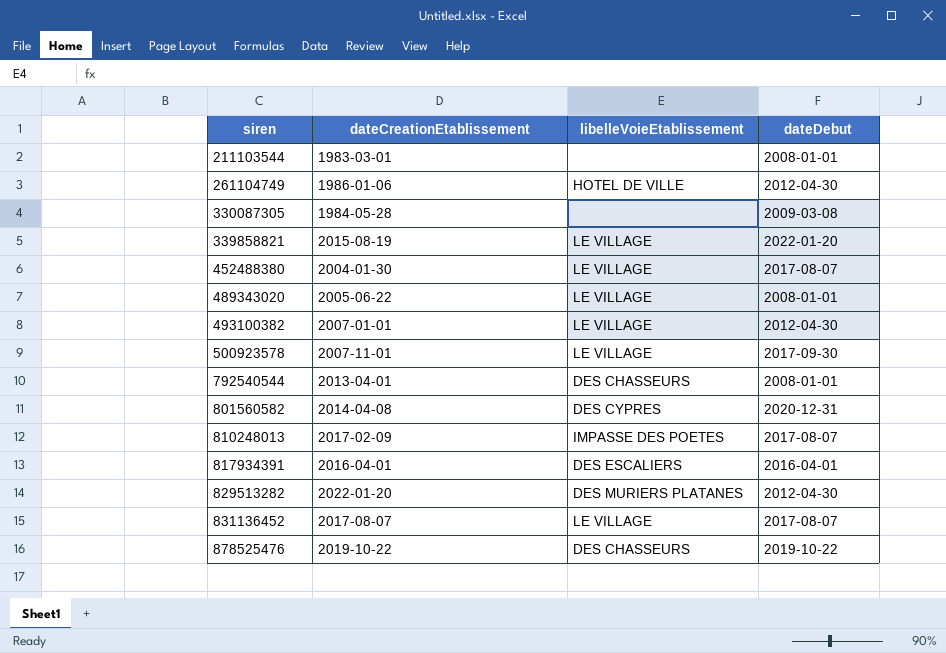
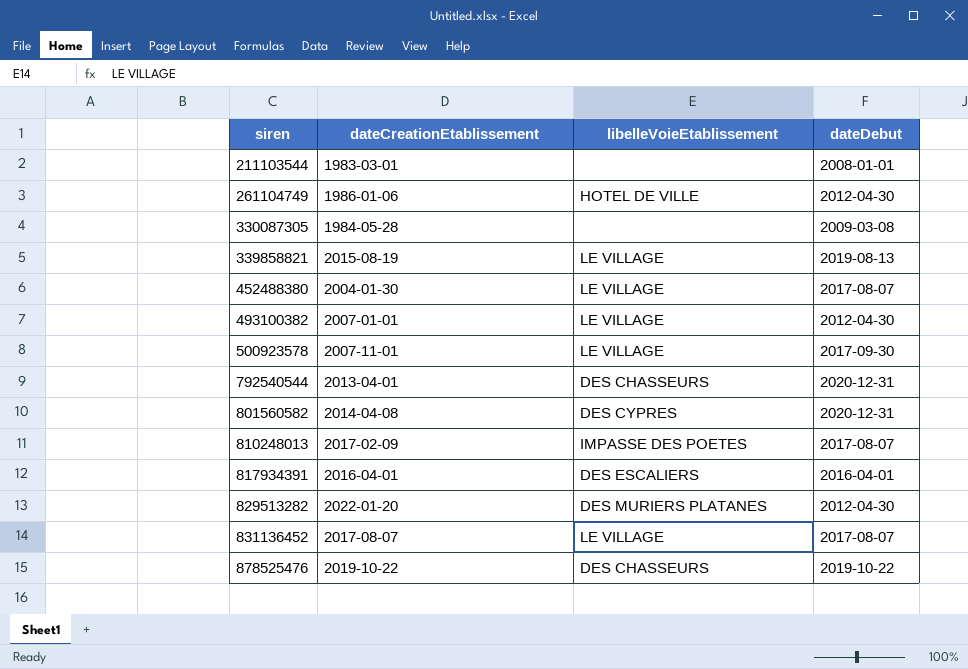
row 489343020: 2005-06-22 | LE VILLAGE | 2008-01-01 -> none
339858821 | dateDebut: 2022-01-20 -> 2019-08-13
792540544 | dateDebut: 2008-01-01 -> 2020-12-31

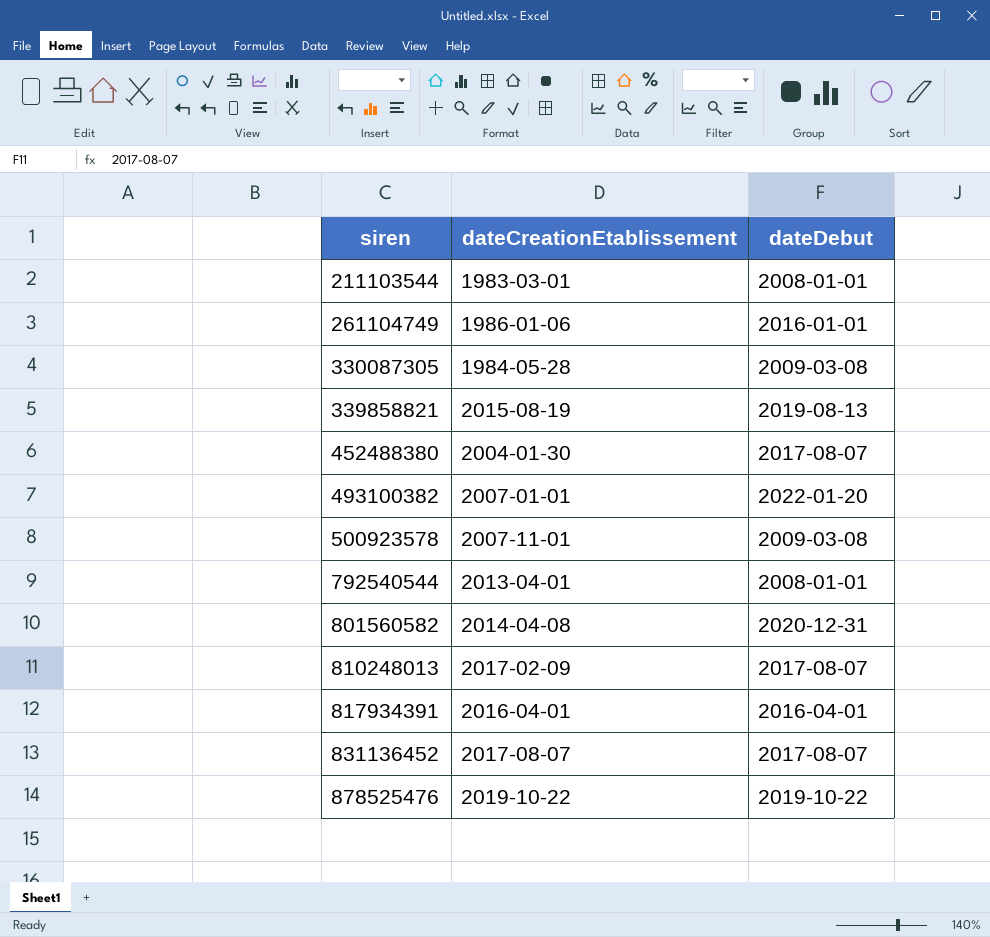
column libelleVoieEtablissement | position: 3 -> none
row 829513282: 2022-01-20 | DES MURIERS PLATANES | 2012-04-30 -> none
261104749 | dateDebut: 2012-04-30 -> 2016-01-01
493100382 | dateDebut: 2012-04-30 -> 2022-01-20
500923578 | dateDebut: 2017-09-30 -> 2009-03-08
792540544 | dateDebut: 2020-12-31 -> 2008-01-01

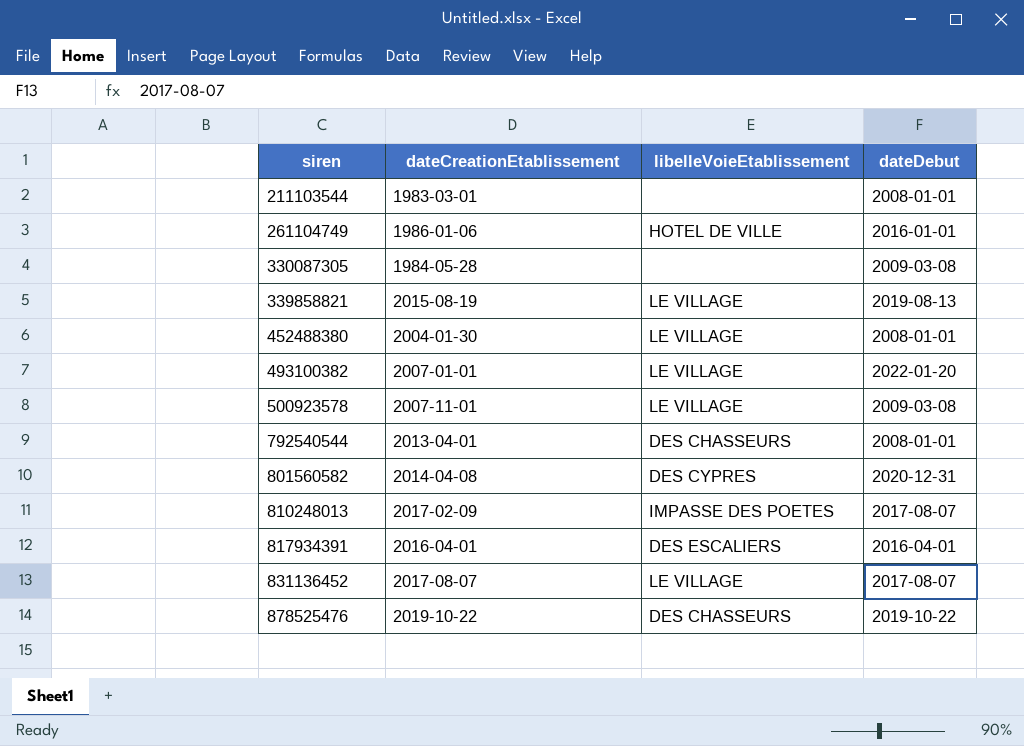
column libelleVoieEtablissement | position: none -> 3
452488380 | dateDebut: 2017-08-07 -> 2008-01-01

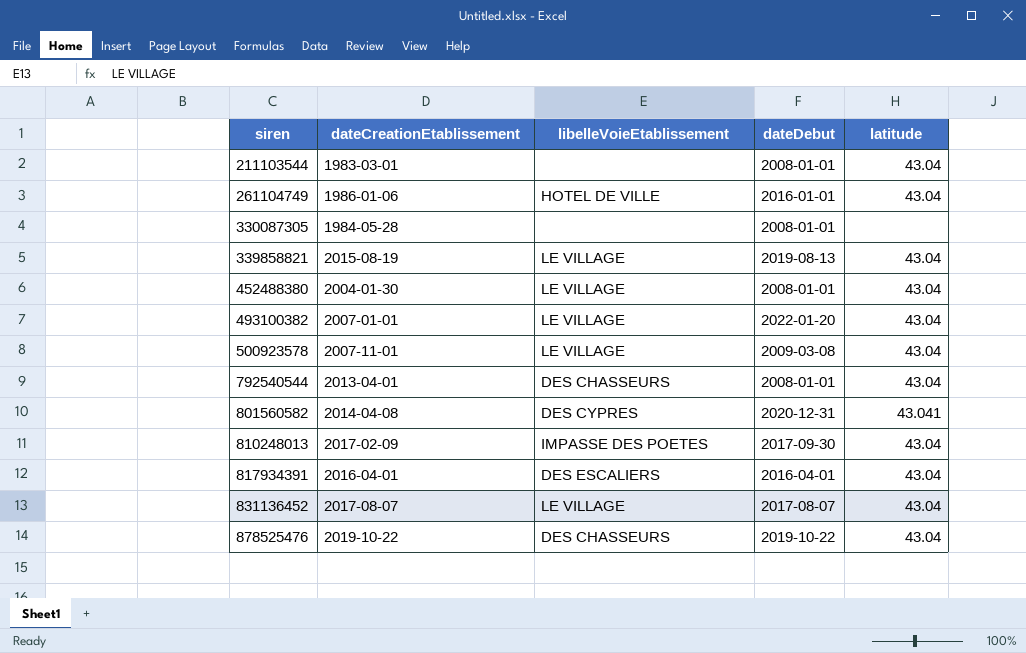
column latitude | position: none -> 5
330087305 | dateDebut: 2009-03-08 -> 2008-01-01
810248013 | dateDebut: 2017-08-07 -> 2017-09-30

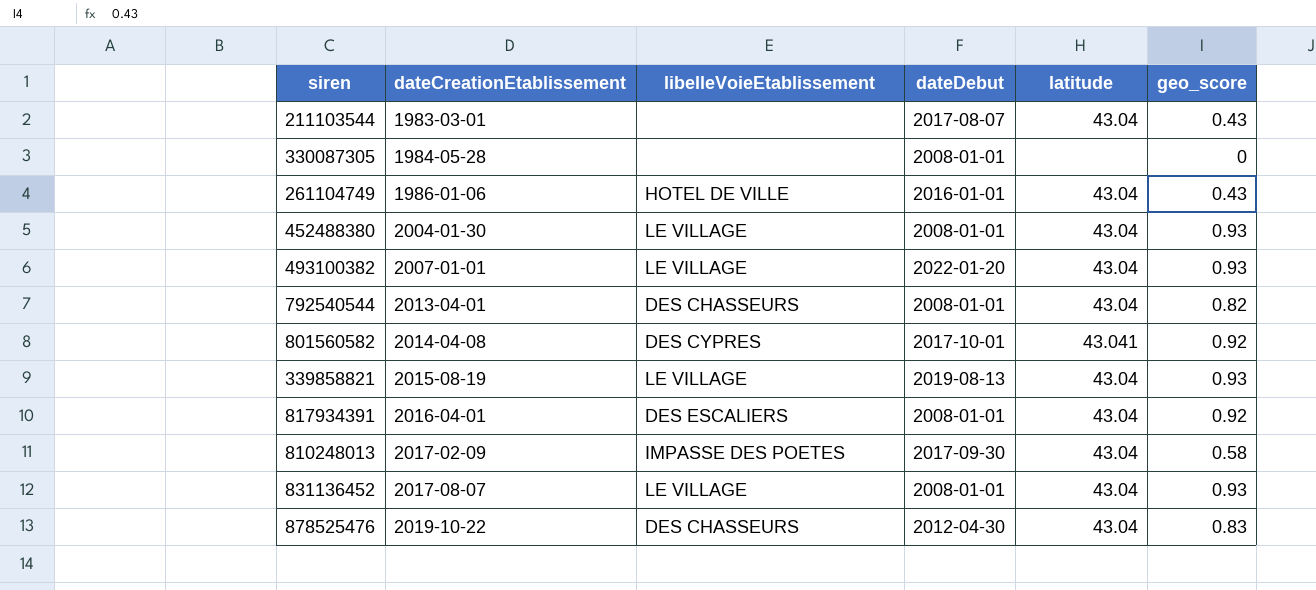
row order: siren ascending -> dateCreationEtablissement ascending
column geo_score | position: none -> 6
row 500923578: 2007-11-01 | LE VILLAGE | 2009-03-08 | 43.04 -> none
211103544 | dateDebut: 2008-01-01 -> 2017-08-07
801560582 | dateDebut: 2020-12-31 -> 2017-10-01
817934391 | dateDebut: 2016-04-01 -> 2008-01-01
831136452 | dateDebut: 2017-08-07 -> 2008-01-01
878525476 | dateDebut: 2019-10-22 -> 2012-04-30

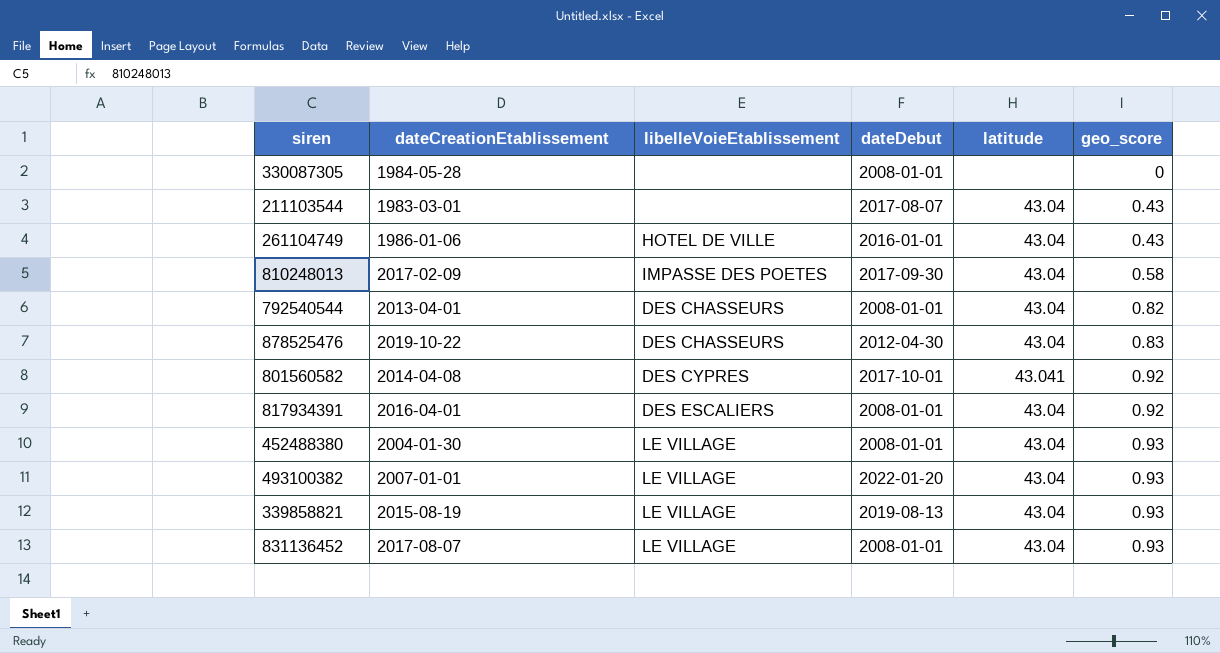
row order: dateCreationEtablissement ascending -> geo_score ascending

